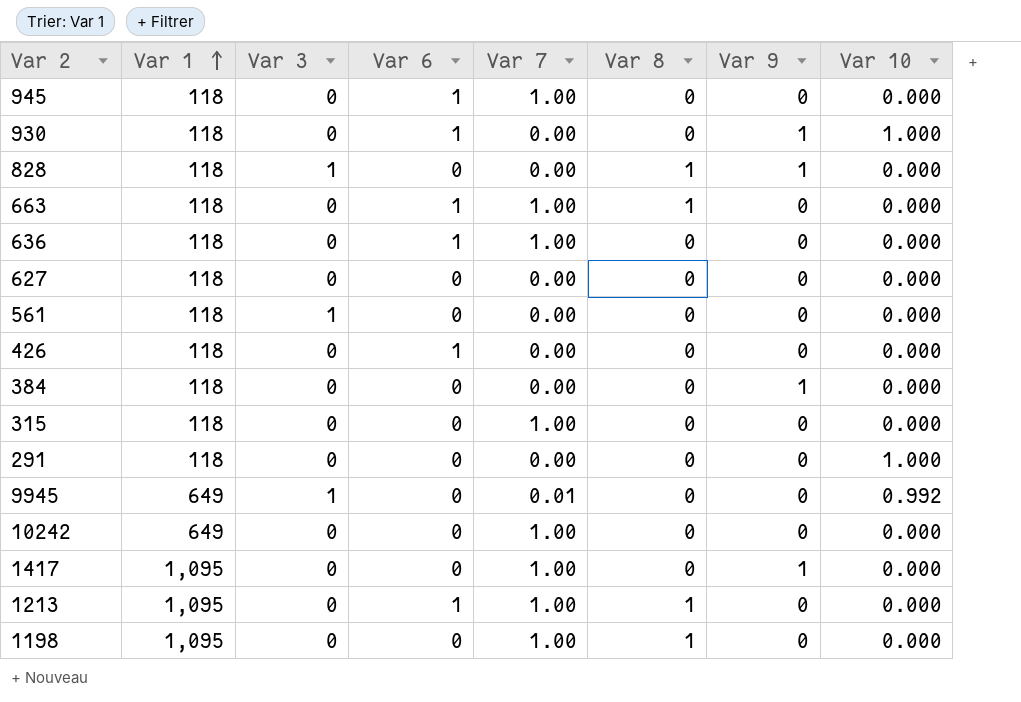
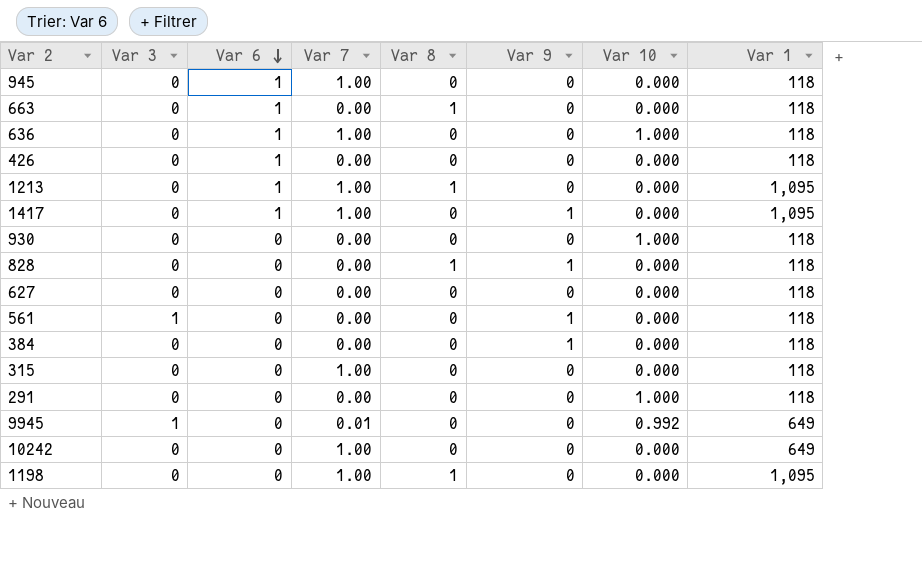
row order: Var 1 ascending -> Var 6 descending
column Var 1 | position: 2 -> 8
663 | Var 7: 1.00 -> 0.00
636 | Var 10: 0.000 -> 1.000
1417 | Var 6: 0 -> 1
930 | Var 6: 1 -> 0
930 | Var 9: 1 -> 0
828 | Var 3: 1 -> 0
561 | Var 9: 0 -> 1

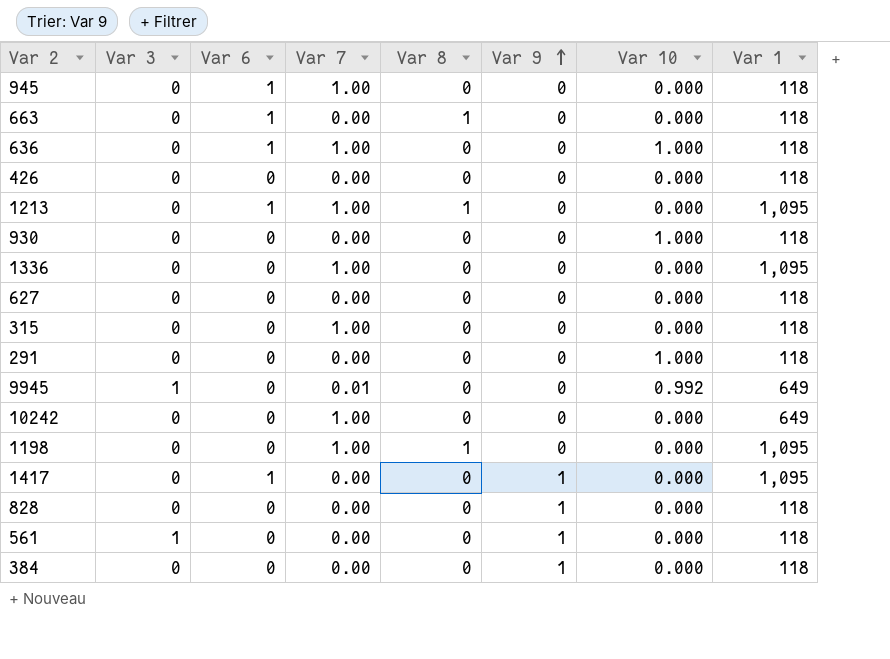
row order: Var 6 descending -> Var 9 ascending
426 | Var 6: 1 -> 0
row 1336: none -> 0 | 0 | 1.00 | 0 | 0 | 0.000 | 1,095
1417 | Var 7: 1.00 -> 0.00
828 | Var 8: 1 -> 0

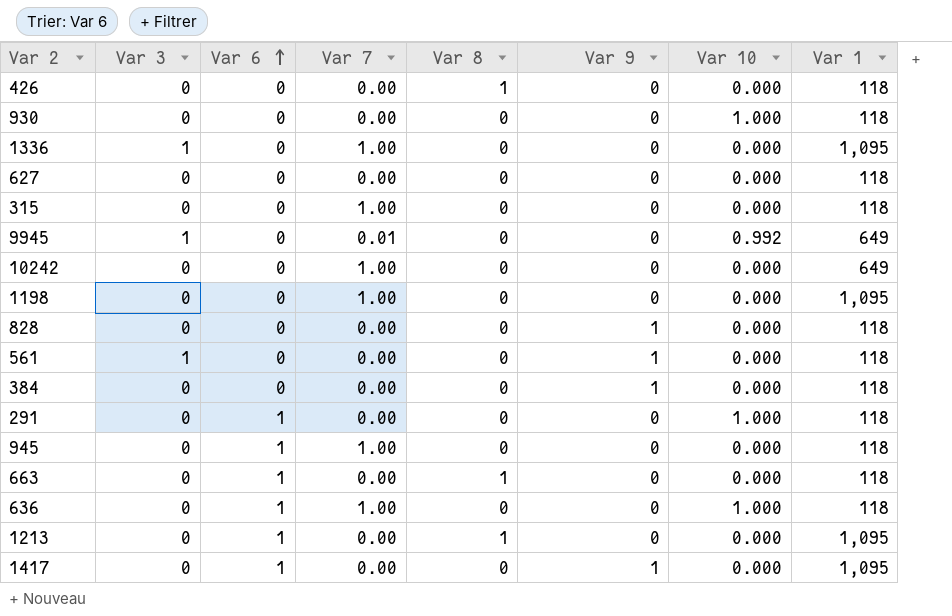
row order: Var 9 ascending -> Var 6 ascending
426 | Var 8: 0 -> 1
1336 | Var 3: 0 -> 1
1198 | Var 8: 1 -> 0
291 | Var 6: 0 -> 1
1213 | Var 7: 1.00 -> 0.00

